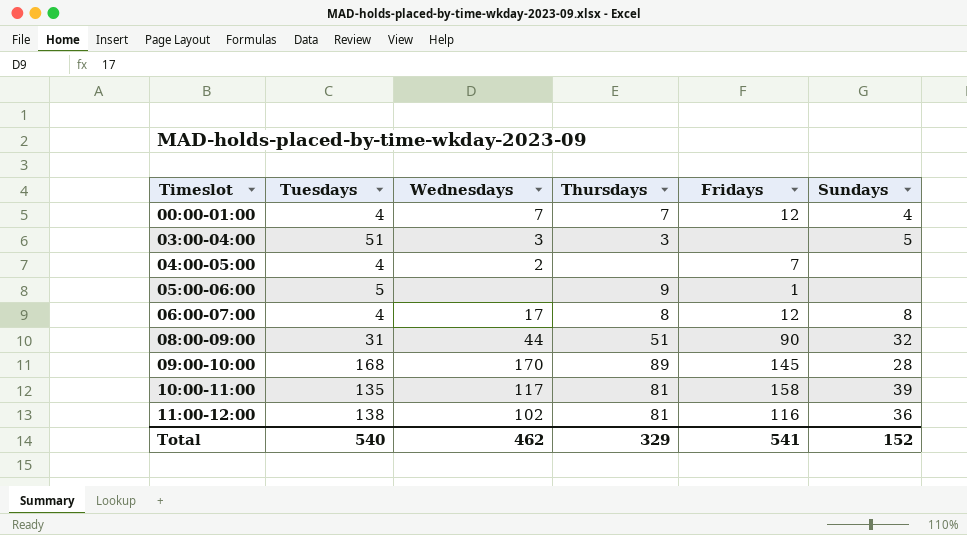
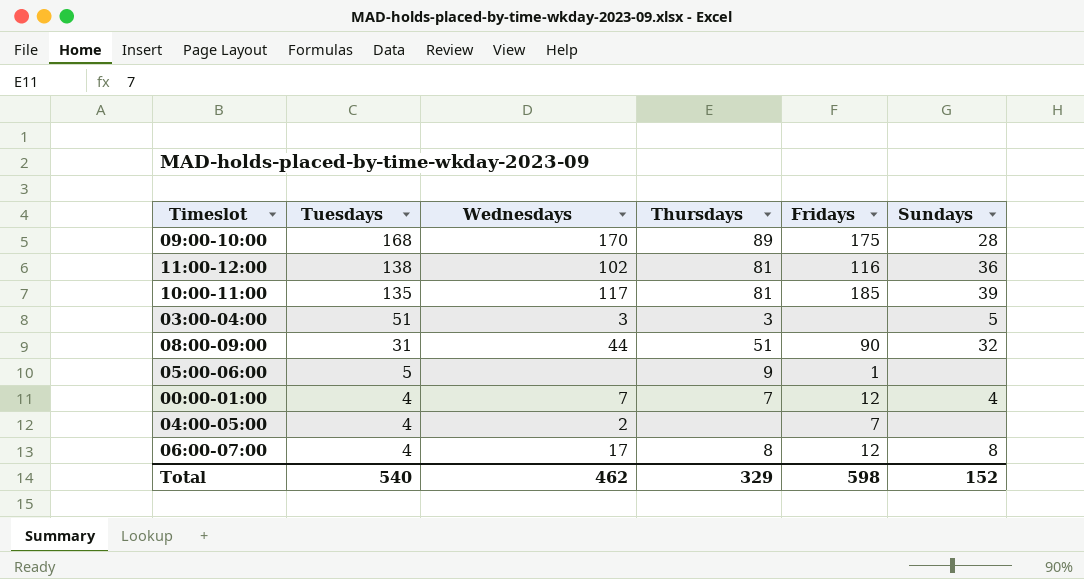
row order: Timeslot ascending -> Tuesdays descending
09:00-10:00 | Fridays: 145 -> 175
10:00-11:00 | Fridays: 158 -> 185
Total | Fridays: 541 -> 598

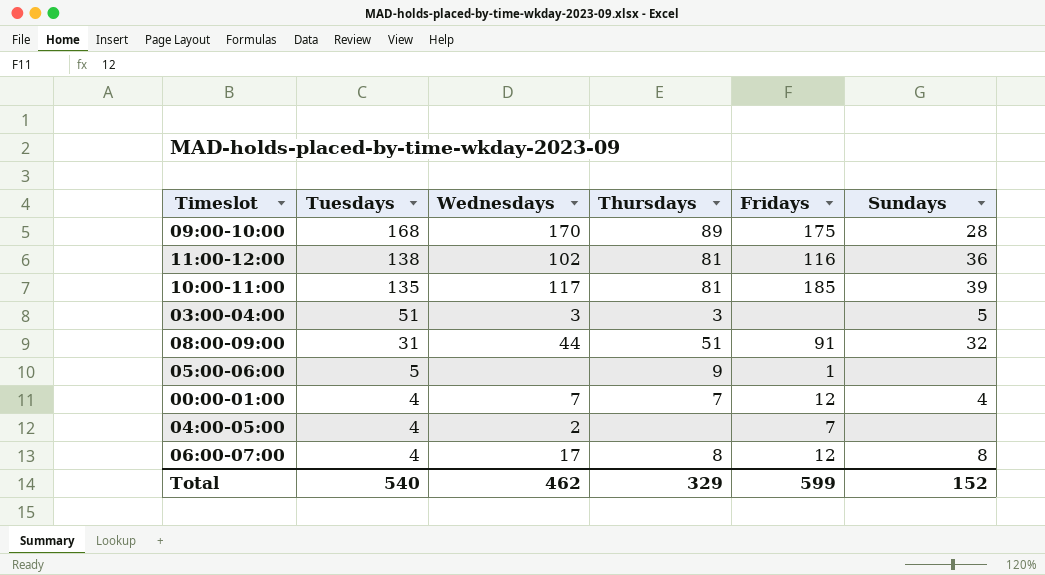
08:00-09:00 | Fridays: 90 -> 91
Total | Fridays: 598 -> 599

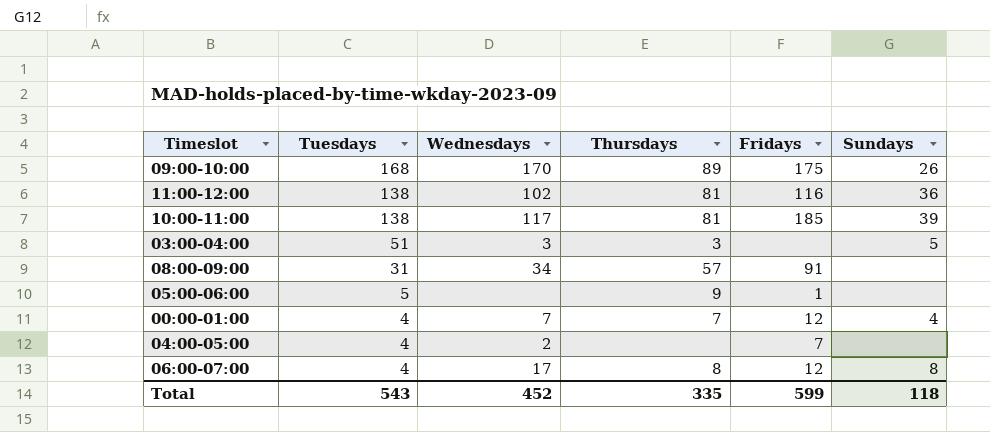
09:00-10:00 | Sundays: 28 -> 26
10:00-11:00 | Tuesdays: 135 -> 138
08:00-09:00 | Wednesdays: 44 -> 34
08:00-09:00 | Thursdays: 51 -> 57
08:00-09:00 | Sundays: 32 -> none
Total | Tuesdays: 540 -> 543
Total | Wednesdays: 462 -> 452
Total | Thursdays: 329 -> 335
Total | Sundays: 152 -> 118

